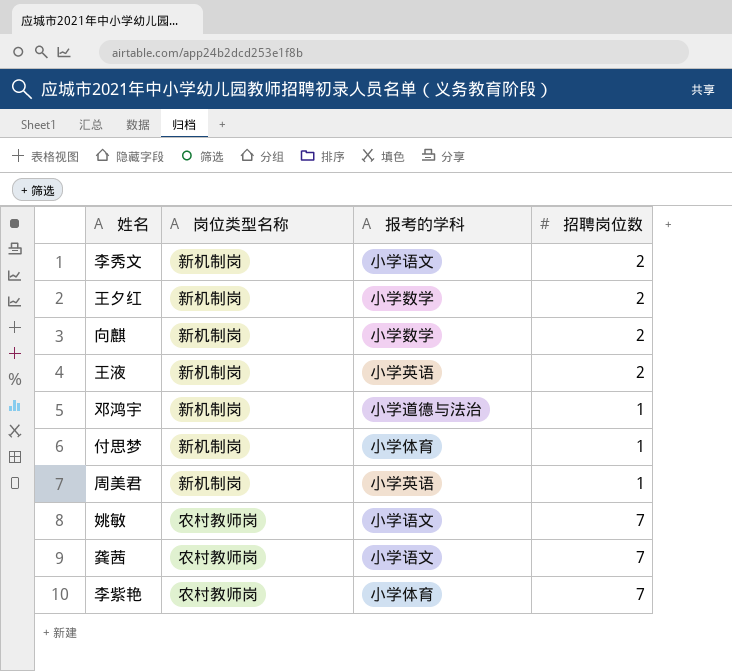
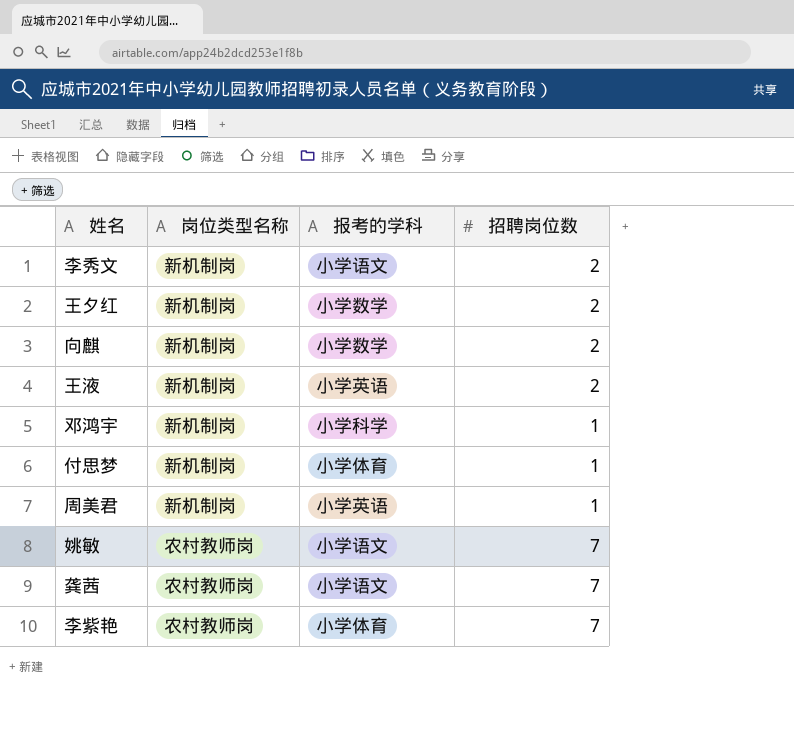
邓鸿宇 | 报考的学科: 小学道德与法治 -> 小学科学

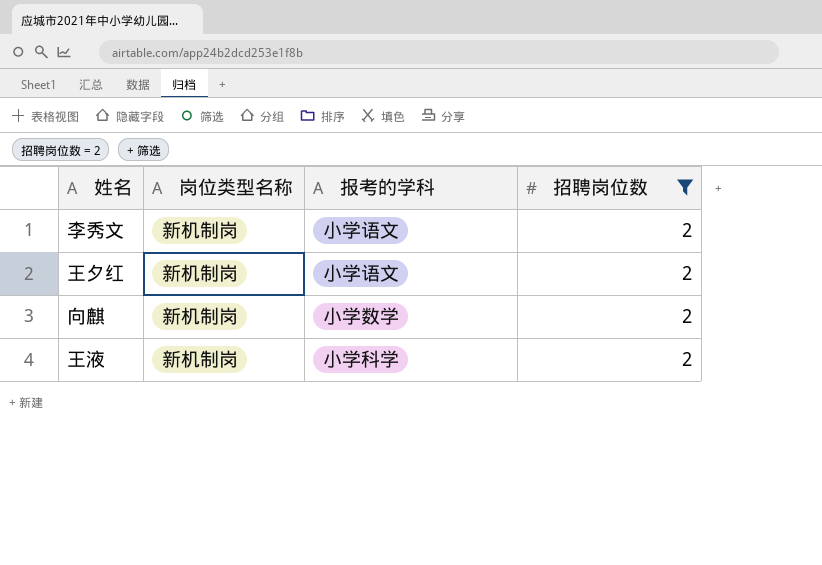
filter: none -> 招聘岗位数 = 2
王夕红 | 报考的学科: 小学数学 -> 小学语文
王液 | 报考的学科: 小学英语 -> 小学科学

